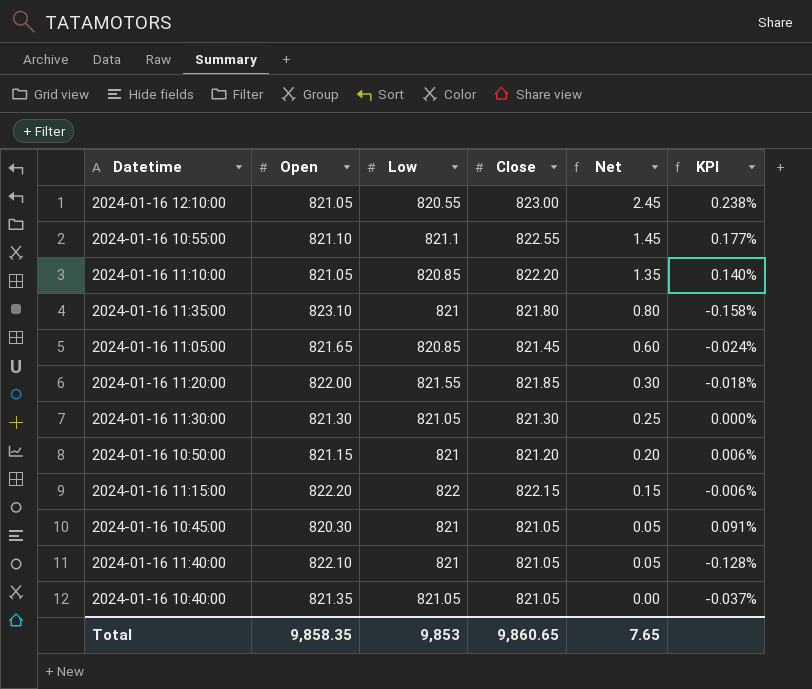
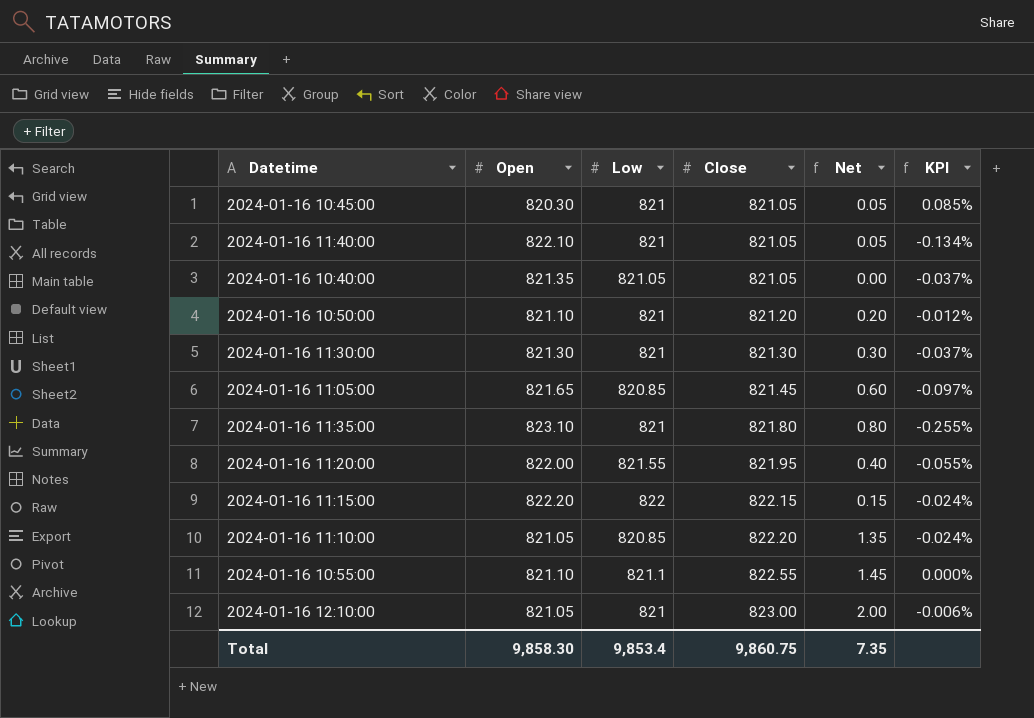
row order: Net descending -> Close ascending
column KPI | formula: ([Close] - [Open]) / [Open] -> ([Low] - [Open]) / [Open]
2024-01-16 10:50:00 | Open: 821.15 -> 821.10
2024-01-16 11:30:00 | Low: 821.05 -> 821
2024-01-16 11:30:00 | Net: 0.25 -> 0.30
2024-01-16 11:20:00 | Close: 821.85 -> 821.95
2024-01-16 11:20:00 | Net: 0.30 -> 0.40
2024-01-16 12:10:00 | Low: 820.55 -> 821
2024-01-16 12:10:00 | Net: 2.45 -> 2.00
Total | Open: 9,858.35 -> 9,858.30
Total | Low: 9,853 -> 9,853.4
Total | Close: 9,860.65 -> 9,860.75
Total | Net: 7.65 -> 7.35

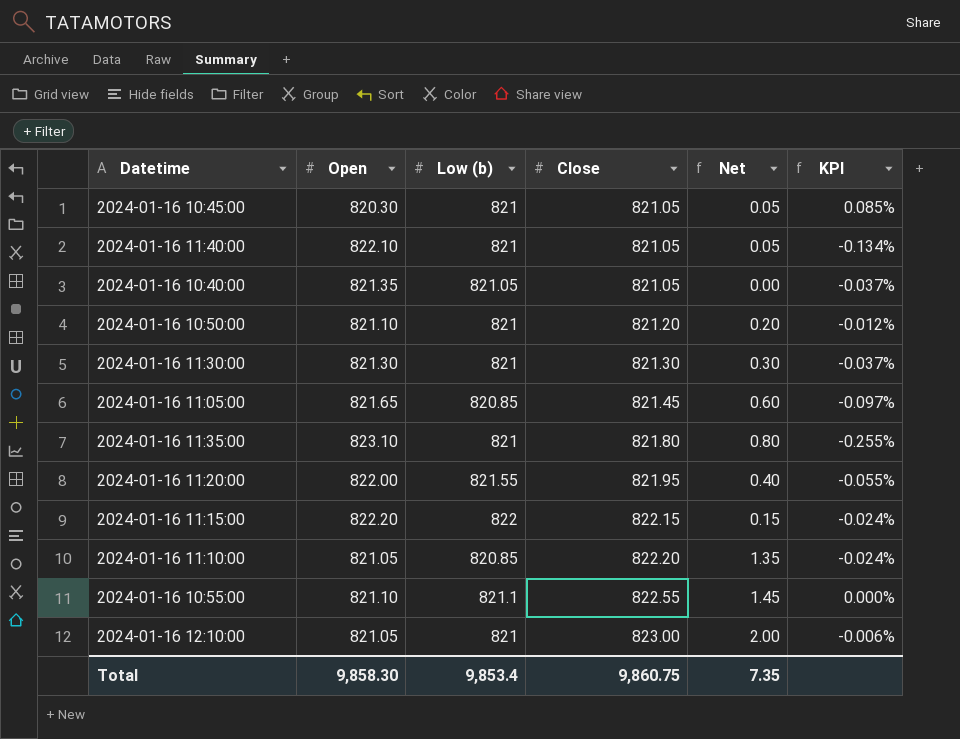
column name: Low -> Low (b)

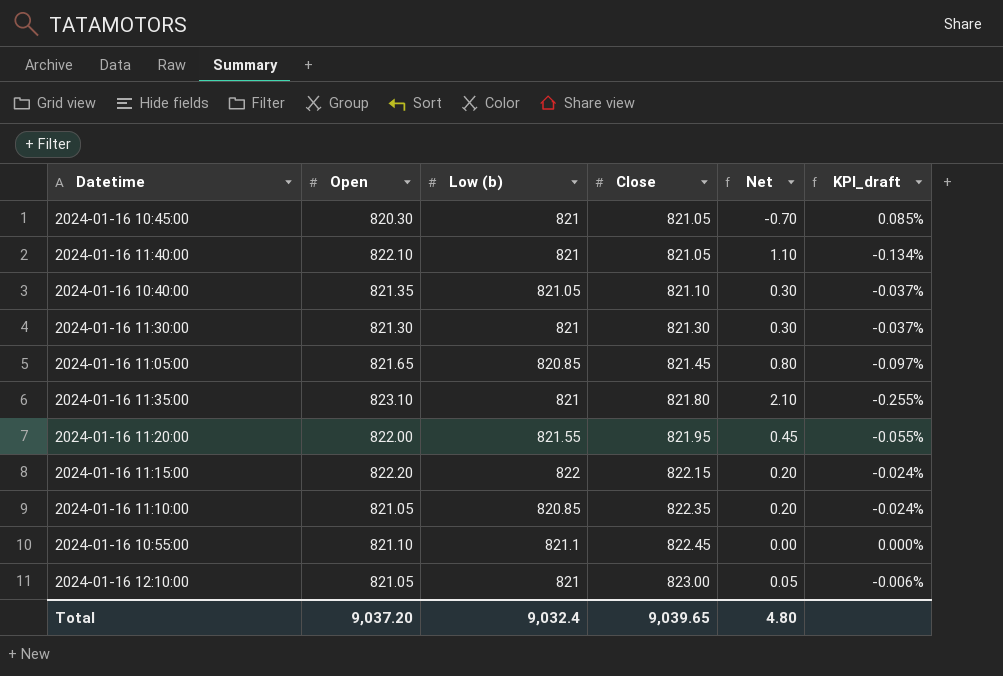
column Net | formula: [Close] - [Low (b)] -> [Open] - [Low (b)]
column name: KPI -> KPI_draft
row 2024-01-16 10:50:00: 821.10 | 821 | 821.20 | 0.20 | -0.012% -> none
2024-01-16 10:40:00 | Close: 821.05 -> 821.10
2024-01-16 11:10:00 | Close: 822.20 -> 822.35
2024-01-16 10:55:00 | Close: 822.55 -> 822.45
Total | Open: 9,858.30 -> 9,037.20
Total | Low (b): 9,853.4 -> 9,032.4
Total | Close: 9,860.75 -> 9,039.65
Total | Net: 7.35 -> 4.80

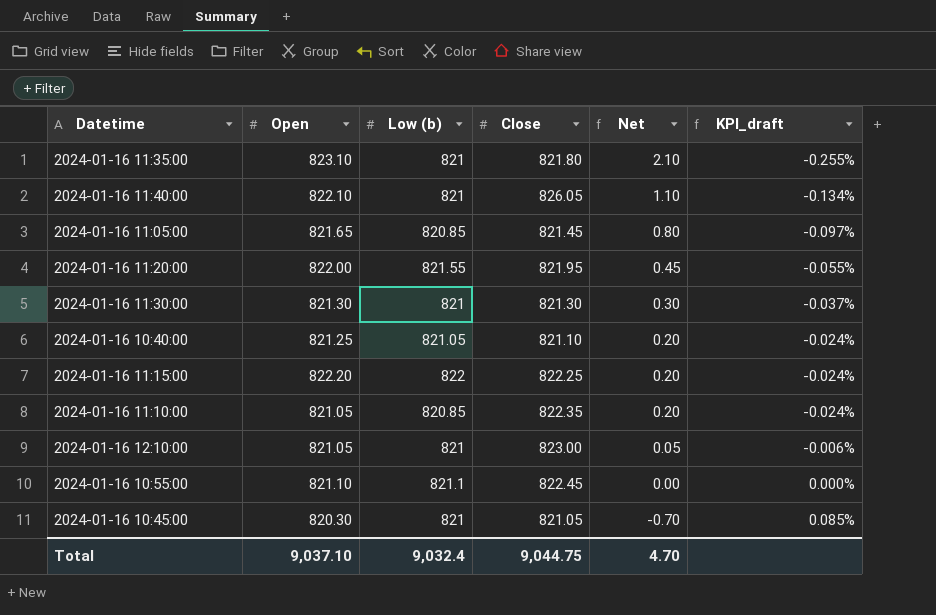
row order: Close ascending -> Net descending
2024-01-16 11:40:00 | Close: 821.05 -> 826.05
2024-01-16 10:40:00 | Open: 821.35 -> 821.25
2024-01-16 10:40:00 | Net: 0.30 -> 0.20
2024-01-16 10:40:00 | KPI_draft: -0.037% -> -0.024%
2024-01-16 11:15:00 | Close: 822.15 -> 822.25
Total | Open: 9,037.20 -> 9,037.10
Total | Close: 9,039.65 -> 9,044.75
Total | Net: 4.80 -> 4.70

